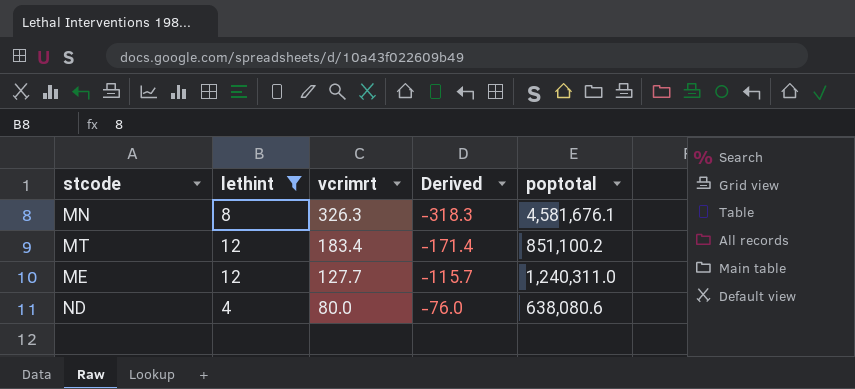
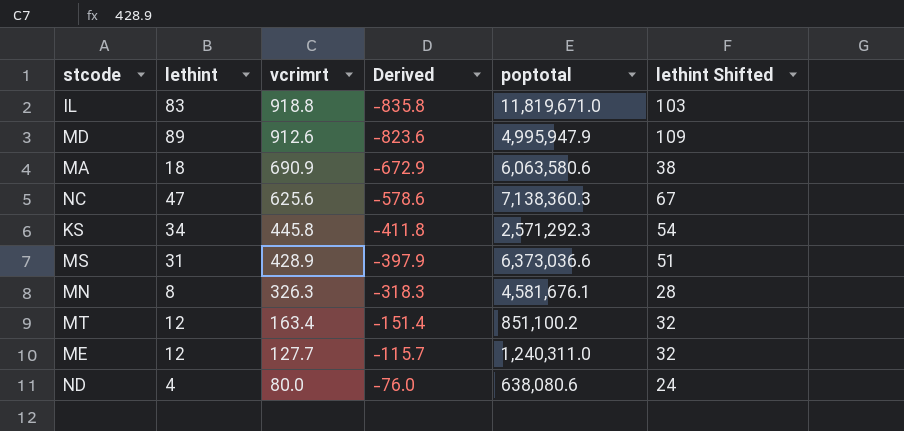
filter: lethint <= 12 -> none
column lethint Shifted | formula: none -> [lethint] + 20
MT | vcrimrt: 183.4 -> 163.4
MT | Derived: -171.4 -> -151.4

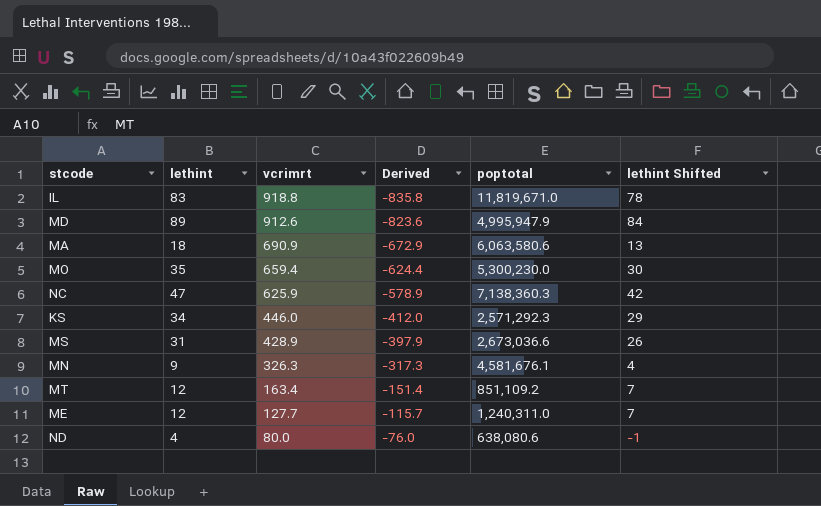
column lethint Shifted | formula: [lethint] + 20 -> [lethint] - 5
row MO: none -> 35 | 659.4 | -624.4 | 5,300,230.0 | 30
NC | vcrimrt: 625.6 -> 625.9
NC | Derived: -578.6 -> -578.9
KS | vcrimrt: 445.8 -> 446.0
KS | Derived: -411.8 -> -412.0
MS | poptotal: 6,373,036.6 -> 2,673,036.6
MN | lethint: 8 -> 9
MN | Derived: -318.3 -> -317.3
MT | poptotal: 851,100.2 -> 851,109.2

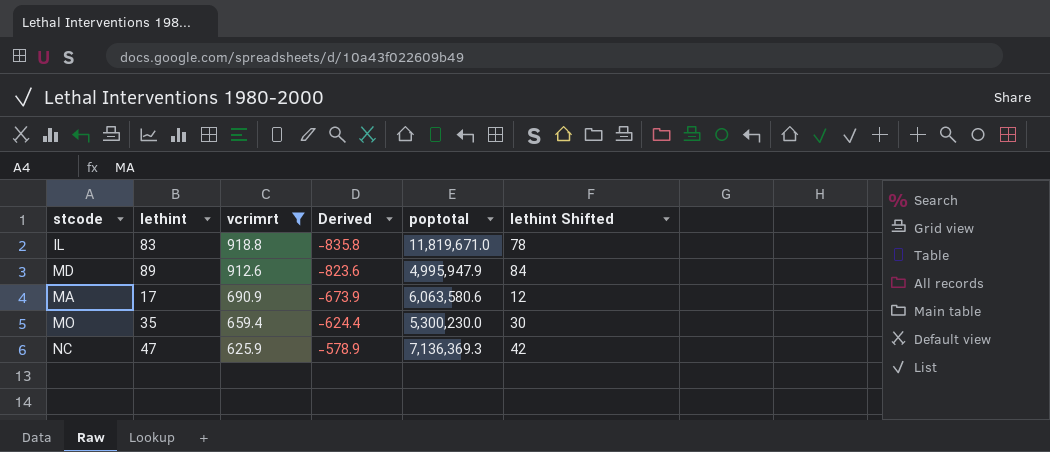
filter: none -> vcrimrt >= 625.9
MA | lethint: 18 -> 17
MA | Derived: -672.9 -> -673.9
MA | lethint Shifted: 13 -> 12
NC | poptotal: 7,138,360.3 -> 7,136,369.3

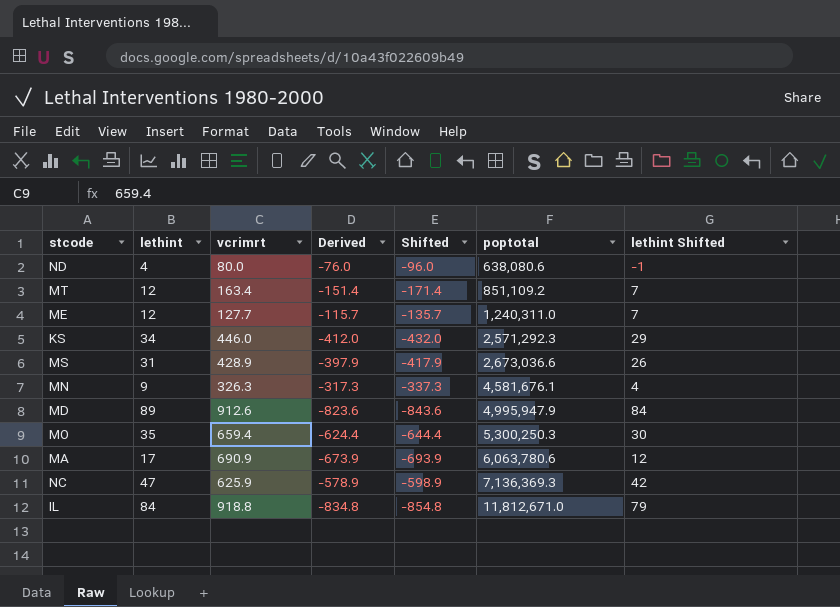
filter: vcrimrt >= 625.9 -> none
row order: vcrimrt descending -> poptotal ascending
column Shifted | formula: none -> [Derived] - 20
MO | poptotal: 5,300,230.0 -> 5,300,250.3
MA | poptotal: 6,063,580.6 -> 6,063,780.6
IL | lethint: 83 -> 84
IL | Derived: -835.8 -> -834.8
IL | poptotal: 11,819,671.0 -> 11,812,671.0
IL | lethint Shifted: 78 -> 79

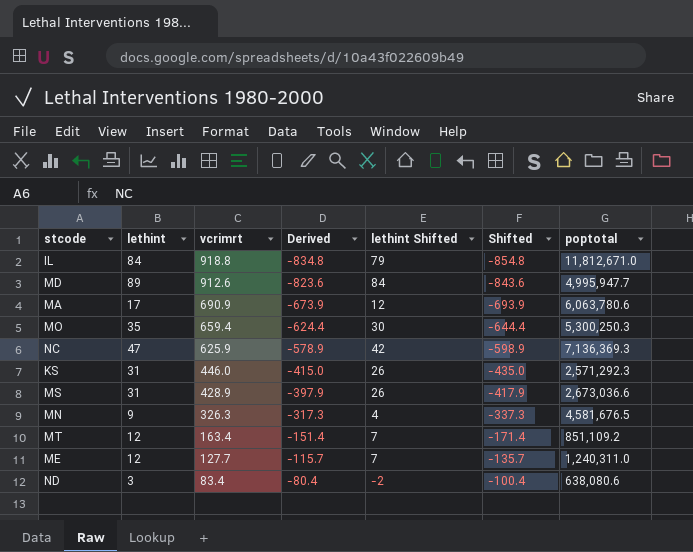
row order: poptotal ascending -> vcrimrt descending
column lethint Shifted | position: 7 -> 5
MD | poptotal: 4,995,947.9 -> 4,995,947.7
KS | lethint: 34 -> 31
KS | Derived: -412.0 -> -415.0
KS | lethint Shifted: 29 -> 26
KS | Shifted: -432.0 -> -435.0
MN | poptotal: 4,581,676.1 -> 4,581,676.5
ND | lethint: 4 -> 3
ND | vcrimrt: 80.0 -> 83.4
ND | Derived: -76.0 -> -80.4
ND | lethint Shifted: -1 -> -2
ND | Shifted: -96.0 -> -100.4

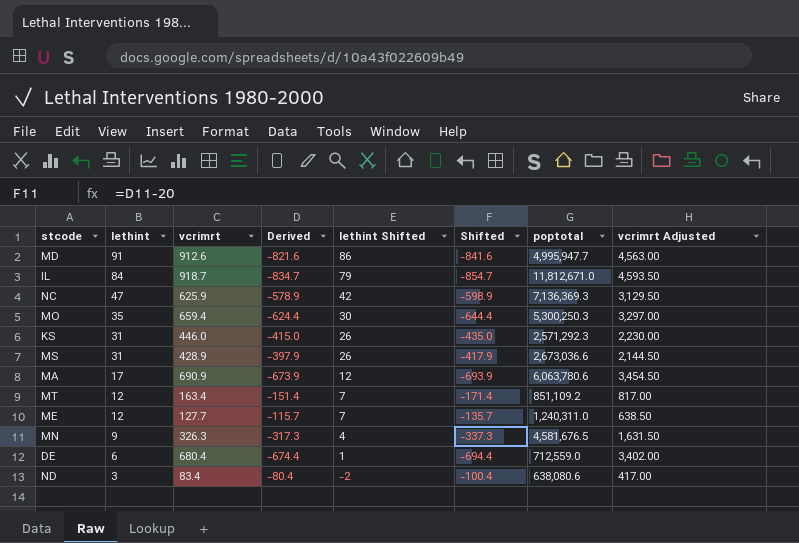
row order: vcrimrt descending -> lethint descending
column vcrimrt Adjusted | formula: none -> [vcrimrt] * 5
MD | lethint: 89 -> 91
MD | Derived: -823.6 -> -821.6
MD | lethint Shifted: 84 -> 86
MD | Shifted: -843.6 -> -841.6
IL | vcrimrt: 918.8 -> 918.7
IL | Derived: -834.8 -> -834.7
IL | Shifted: -854.8 -> -854.7
row DE: none -> 6 | 680.4 | -674.4 | 1 | -694.4 | 712,559.0 | 3,402.00

